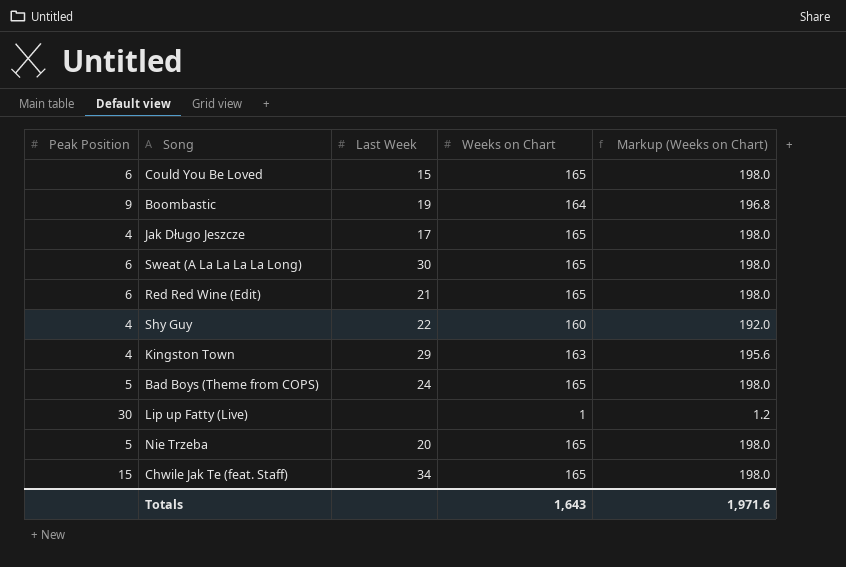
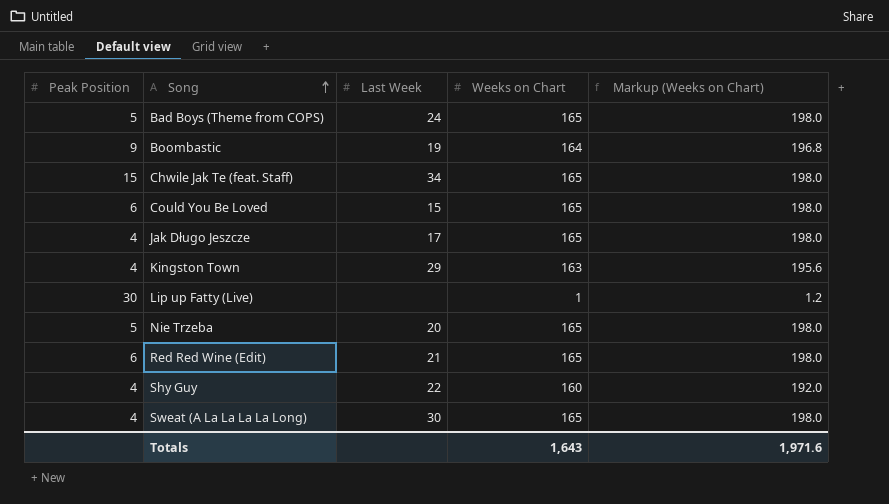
row order: none -> Song ascending
Sweat (A La La La La Long) | Peak Position: 6 -> 4

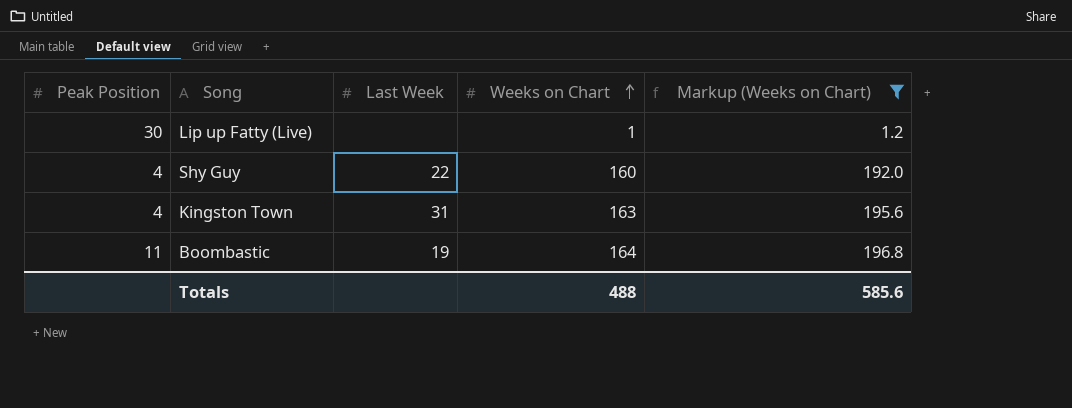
filter: none -> Markup (Weeks on Chart) != 198.0
row order: Song ascending -> Weeks on Chart ascending
Kingston Town | Last Week: 29 -> 31
Boombastic | Peak Position: 9 -> 11
Totals | Weeks on Chart: 1,643 -> 488
Totals | Markup (Weeks on Chart): 1,971.6 -> 585.6

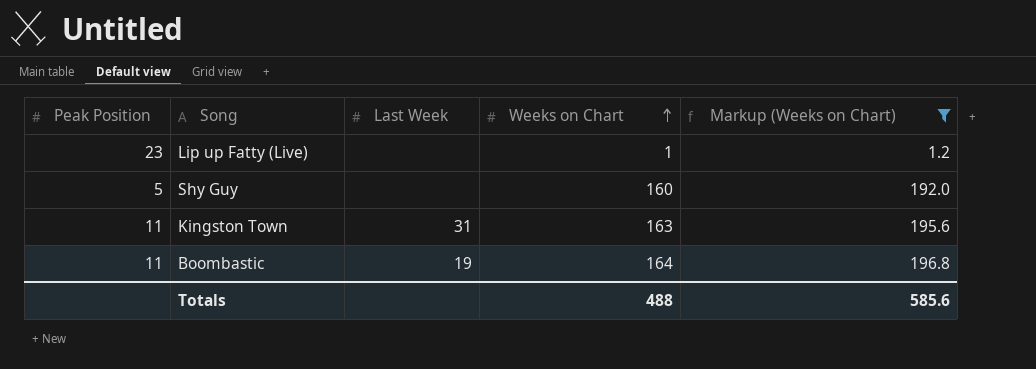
Lip up Fatty (Live) | Peak Position: 30 -> 23
Shy Guy | Peak Position: 4 -> 5
Shy Guy | Last Week: 22 -> none
Kingston Town | Peak Position: 4 -> 11

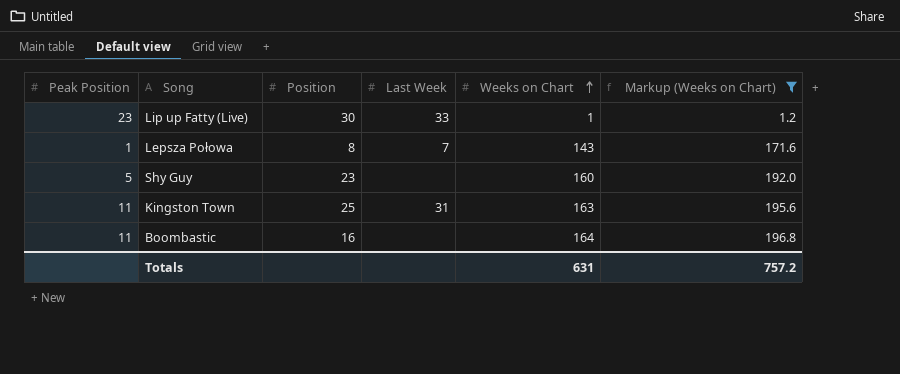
column Position | position: none -> 3
Lip up Fatty (Live) | Last Week: none -> 33
row Lepsza Połowa: none -> 1 | 8 | 7 | 143 | 171.6
Boombastic | Last Week: 19 -> none
Totals | Weeks on Chart: 488 -> 631
Totals | Markup (Weeks on Chart): 585.6 -> 757.2

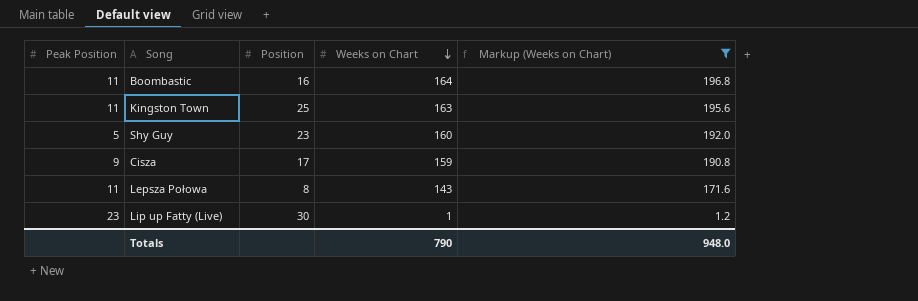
row order: Weeks on Chart ascending -> Weeks on Chart descending
column Last Week | position: 4 -> none
row Cisza: none -> 9 | 17 | 159 | 190.8
Lepsza Połowa | Peak Position: 1 -> 11
Totals | Weeks on Chart: 631 -> 790
Totals | Markup (Weeks on Chart): 757.2 -> 948.0

